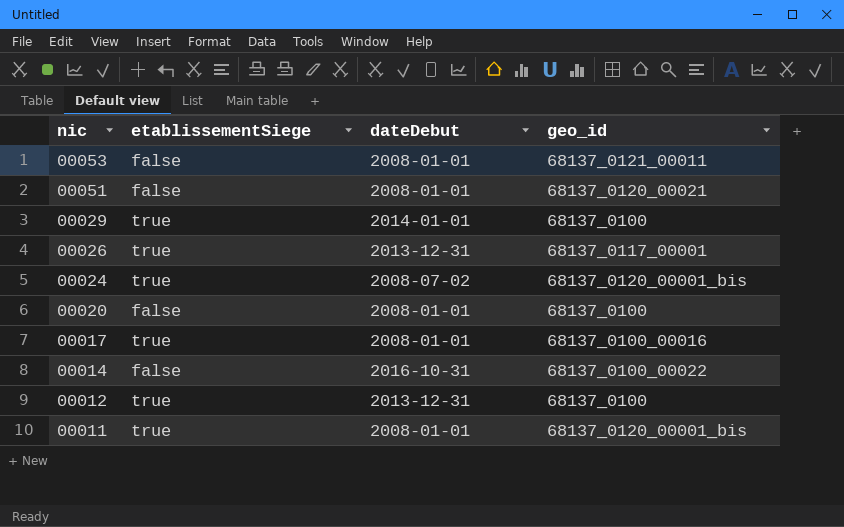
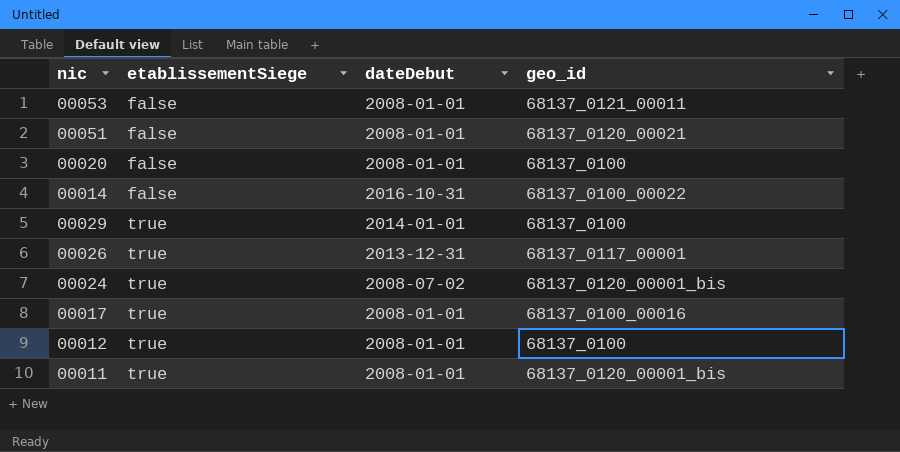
row order: nic descending -> etablissementSiege ascending
00012 | dateDebut: 2013-12-31 -> 2008-01-01

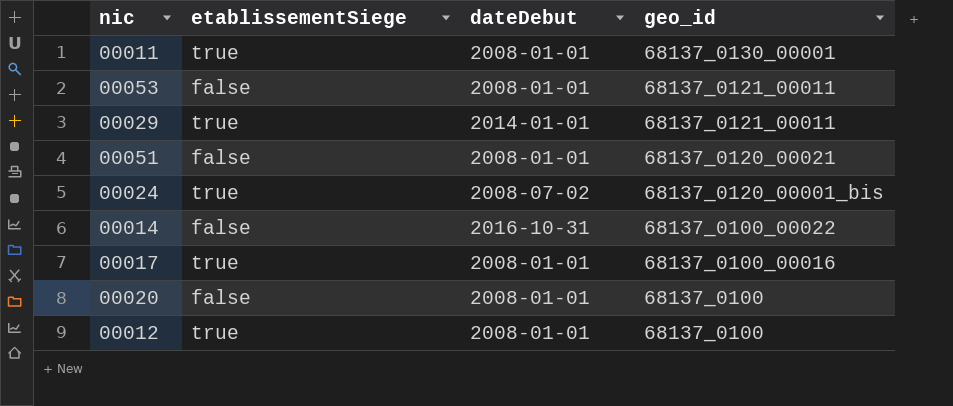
row order: etablissementSiege ascending -> geo_id descending
row 00026: true | 2013-12-31 | 68137_0117_00001 -> none
00011 | geo_id: 68137_0120_00001_bis -> 68137_0130_00001
00029 | geo_id: 68137_0100 -> 68137_0121_00011

